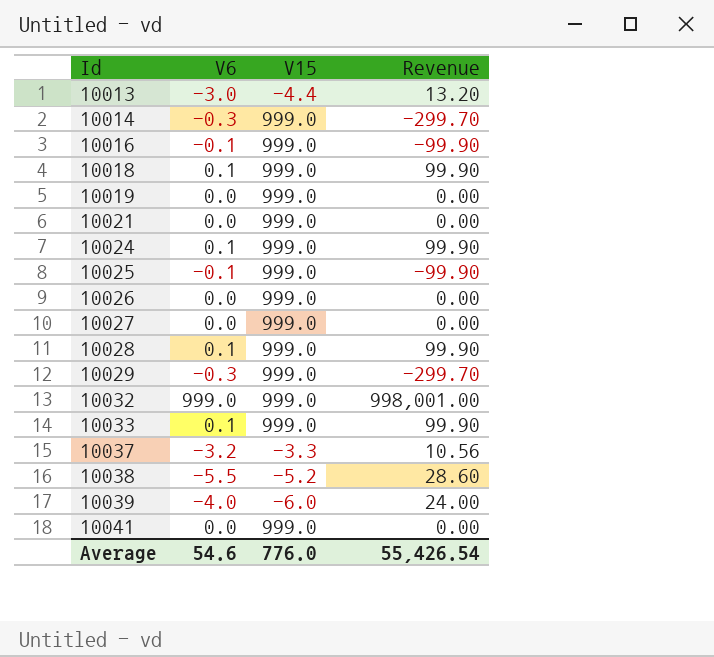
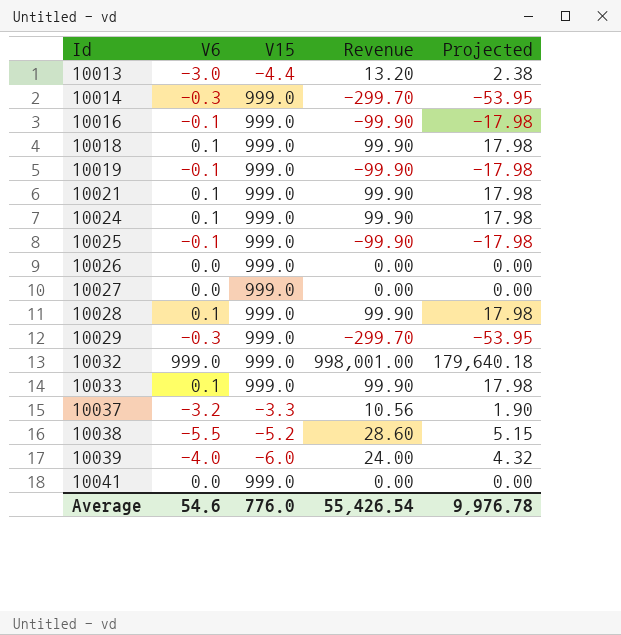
column Projected | formula: none -> [Revenue] * 0.18
10019 | V6: 0.0 -> -0.1
10019 | Revenue: 0.00 -> -99.90
10021 | V6: 0.0 -> 0.1
10021 | Revenue: 0.00 -> 99.90

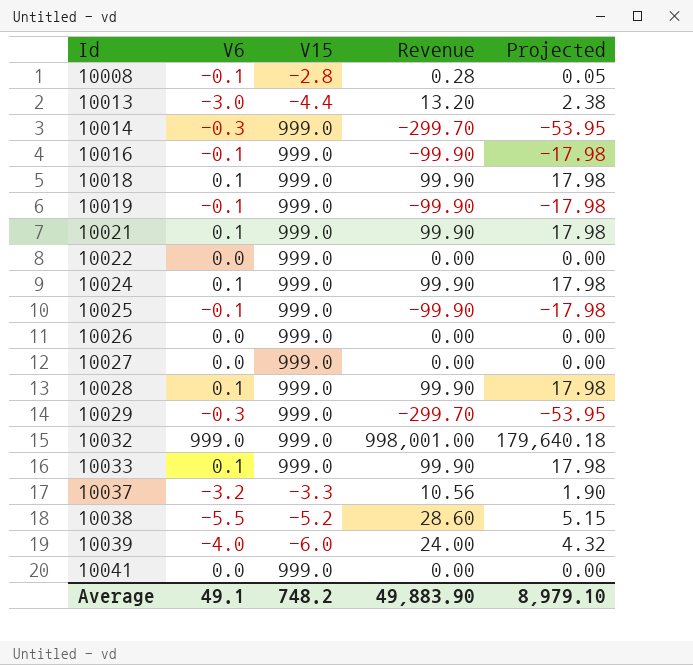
row 10008: none -> -0.1 | -2.8 | 0.28 | 0.05
row 10022: none -> 0.0 | 999.0 | 0.00 | 0.00
Average | V6: 54.6 -> 49.1
Average | V15: 776.0 -> 748.2
Average | Revenue: 55,426.54 -> 49,883.90
Average | Projected: 9,976.78 -> 8,979.10

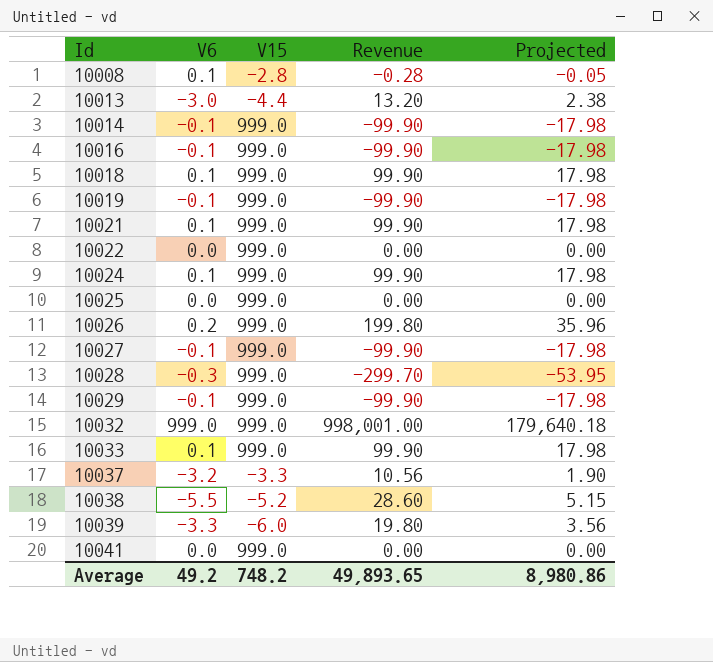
10008 | V6: -0.1 -> 0.1
10008 | Revenue: 0.28 -> -0.28
10008 | Projected: 0.05 -> -0.05
10014 | V6: -0.3 -> -0.1
10014 | Revenue: -299.70 -> -99.90
10014 | Projected: -53.95 -> -17.98
10025 | V6: -0.1 -> 0.0
10025 | Revenue: -99.90 -> 0.00
10025 | Projected: -17.98 -> 0.00
10026 | V6: 0.0 -> 0.2
10026 | Revenue: 0.00 -> 199.80
10026 | Projected: 0.00 -> 35.96
10027 | V6: 0.0 -> -0.1
10027 | Revenue: 0.00 -> -99.90
10027 | Projected: 0.00 -> -17.98
10028 | V6: 0.1 -> -0.3
10028 | Revenue: 99.90 -> -299.70
10028 | Projected: 17.98 -> -53.95
10029 | V6: -0.3 -> -0.1
10029 | Revenue: -299.70 -> -99.90
10029 | Projected: -53.95 -> -17.98
10039 | V6: -4.0 -> -3.3
10039 | Revenue: 24.00 -> 19.80
10039 | Projected: 4.32 -> 3.56
Average | V6: 49.1 -> 49.2
Average | Revenue: 49,883.90 -> 49,893.65
Average | Projected: 8,979.10 -> 8,980.86

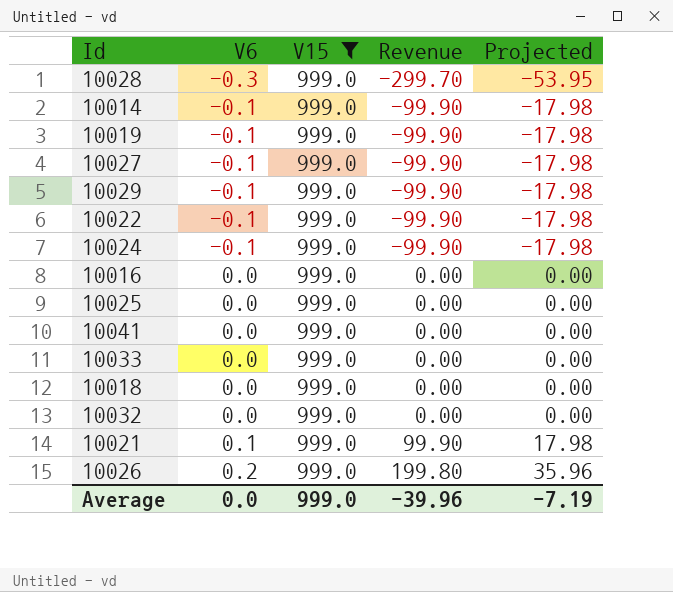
filter: none -> V15 = 999.0
row order: Id ascending -> V6 ascending
10022 | V6: 0.0 -> -0.1
10022 | Revenue: 0.00 -> -99.90
10022 | Projected: 0.00 -> -17.98
10024 | V6: 0.1 -> -0.1
10024 | Revenue: 99.90 -> -99.90
10024 | Projected: 17.98 -> -17.98
10016 | V6: -0.1 -> 0.0
10016 | Revenue: -99.90 -> 0.00
10016 | Projected: -17.98 -> 0.00
10033 | V6: 0.1 -> 0.0
10033 | Revenue: 99.90 -> 0.00
10033 | Projected: 17.98 -> 0.00
10018 | V6: 0.1 -> 0.0
10018 | Revenue: 99.90 -> 0.00
10018 | Projected: 17.98 -> 0.00
10032 | V6: 999.0 -> 0.0
10032 | Revenue: 998,001.00 -> 0.00
10032 | Projected: 179,640.18 -> 0.00
Average | V6: 49.2 -> 0.0
Average | V15: 748.2 -> 999.0
Average | Revenue: 49,893.65 -> -39.96
Average | Projected: 8,980.86 -> -7.19

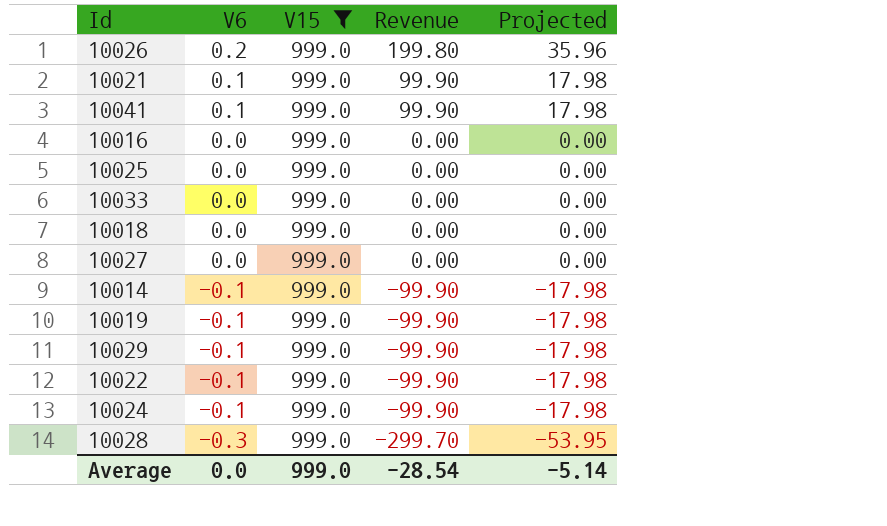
row order: V6 ascending -> V6 descending
row 10032: 0.0 | 999.0 | 0.00 | 0.00 -> none
10041 | V6: 0.0 -> 0.1
10041 | Revenue: 0.00 -> 99.90
10041 | Projected: 0.00 -> 17.98
10027 | V6: -0.1 -> 0.0
10027 | Revenue: -99.90 -> 0.00
10027 | Projected: -17.98 -> 0.00
Average | Revenue: -39.96 -> -28.54
Average | Projected: -7.19 -> -5.14

